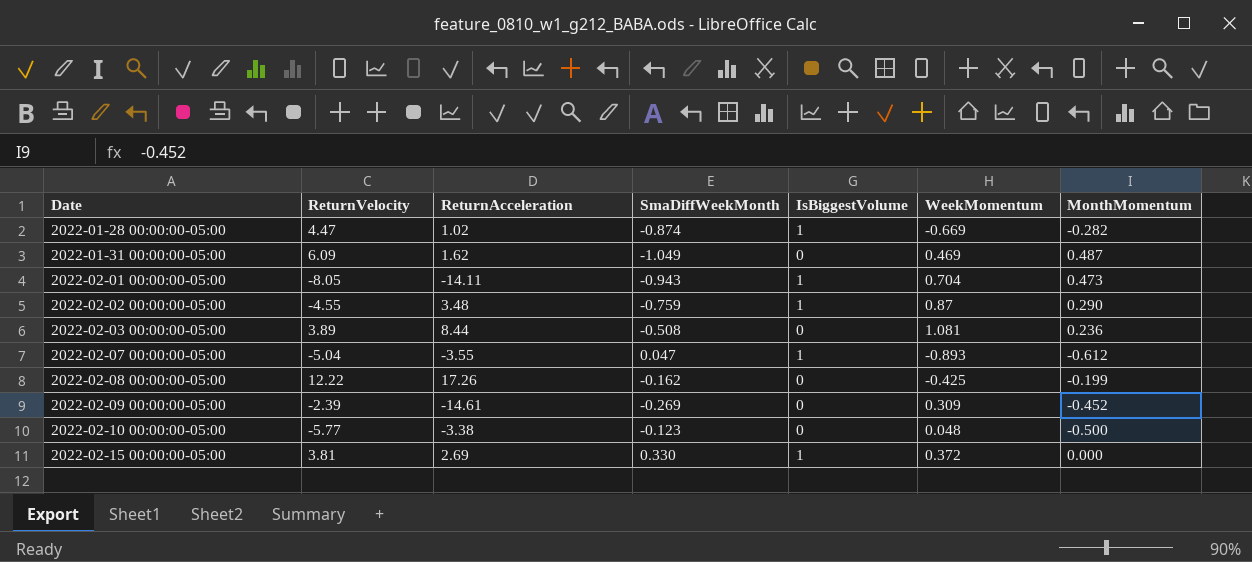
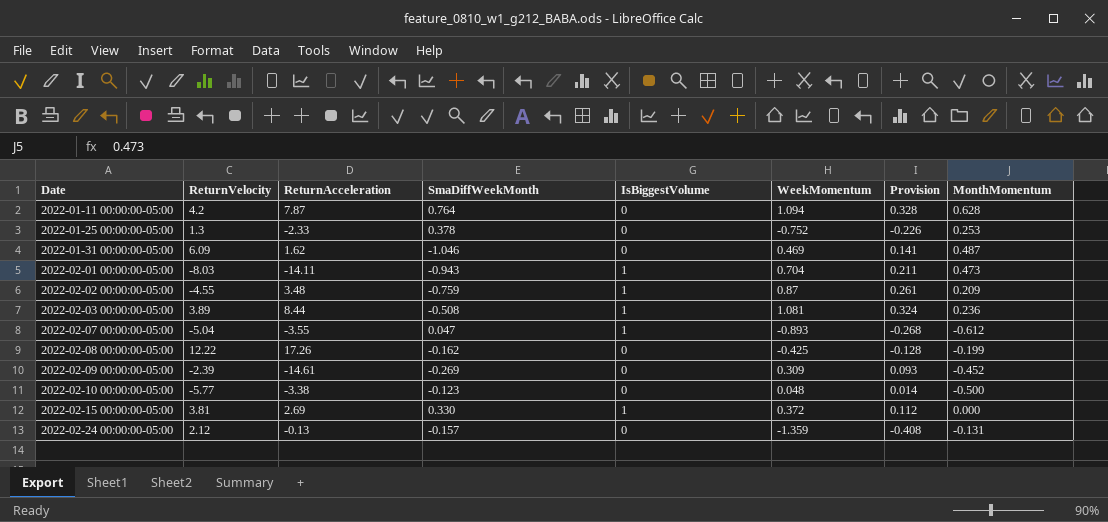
column Provision | formula: none -> [WeekMomentum] * 0.3
row 2022-01-28 00:00:00-05:00: 4.47 | 1.02 | -0.874 | 1 | -0.669 | -0.282 -> none
row 2022-01-11 00:00:00-05:00: none -> 4.2 | 7.87 | 0.764 | 0 | 1.094 | 0.328 | 0.628
row 2022-01-25 00:00:00-05:00: none -> 1.3 | -2.33 | 0.378 | 0 | -0.752 | -0.226 | 0.253
2022-01-31 00:00:00-05:00 | SmaDiffWeekMonth: -1.049 -> -1.046
2022-02-01 00:00:00-05:00 | ReturnVelocity: -8.05 -> -8.03
2022-02-02 00:00:00-05:00 | MonthMomentum: 0.290 -> 0.209
2022-02-03 00:00:00-05:00 | IsBiggestVolume: 0 -> 1
row 2022-02-24 00:00:00-05:00: none -> 2.12 | -0.13 | -0.157 | 0 | -1.359 | -0.408 | -0.131

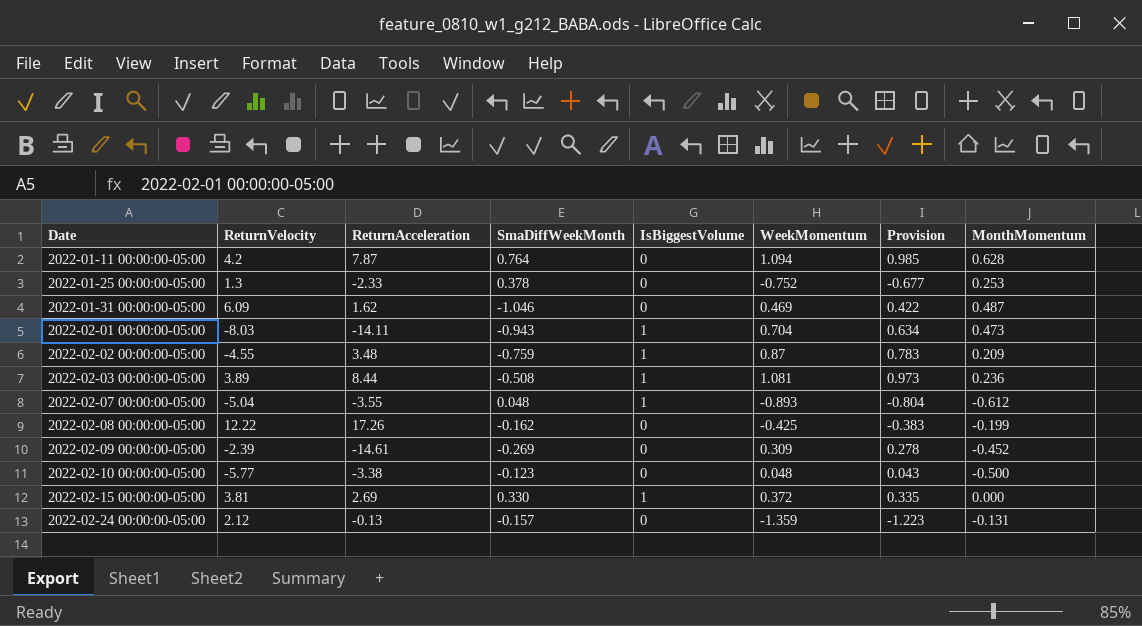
column Provision | formula: [WeekMomentum] * 0.3 -> [WeekMomentum] * 0.9
2022-02-07 00:00:00-05:00 | SmaDiffWeekMonth: 0.047 -> 0.048

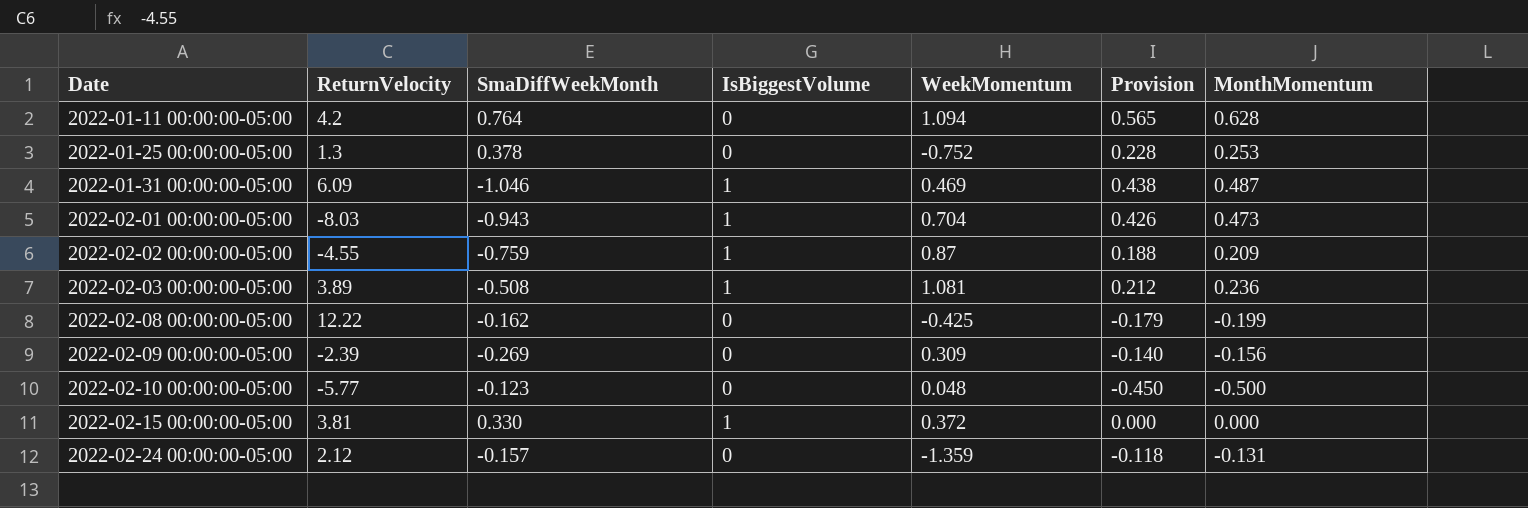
column ReturnAcceleration | position: 3 -> none
column Provision | formula: [WeekMomentum] * 0.9 -> [MonthMomentum] * 0.9
row 2022-02-07 00:00:00-05:00: -5.04 | -3.55 | 0.048 | 1 | -0.893 | -0.804 | -0.612 -> none
2022-01-31 00:00:00-05:00 | IsBiggestVolume: 0 -> 1
2022-02-09 00:00:00-05:00 | MonthMomentum: -0.452 -> -0.156

